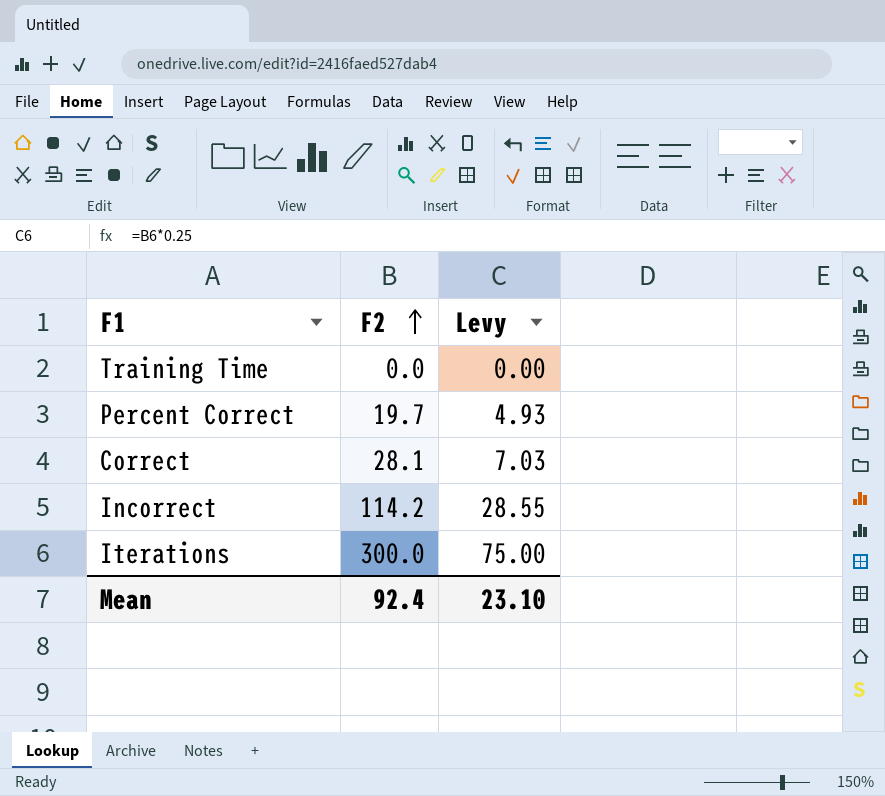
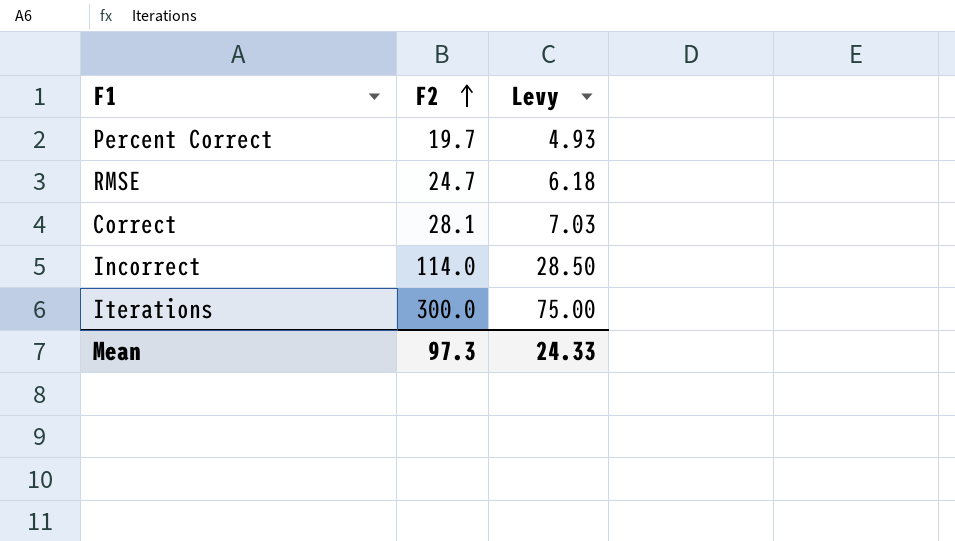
row Training Time: 0.0 | 0.00 -> none
row RMSE: none -> 24.7 | 6.18
Incorrect | F2: 114.2 -> 114.0
Incorrect | Levy: 28.55 -> 28.50
Mean | F2: 92.4 -> 97.3
Mean | Levy: 23.10 -> 24.33

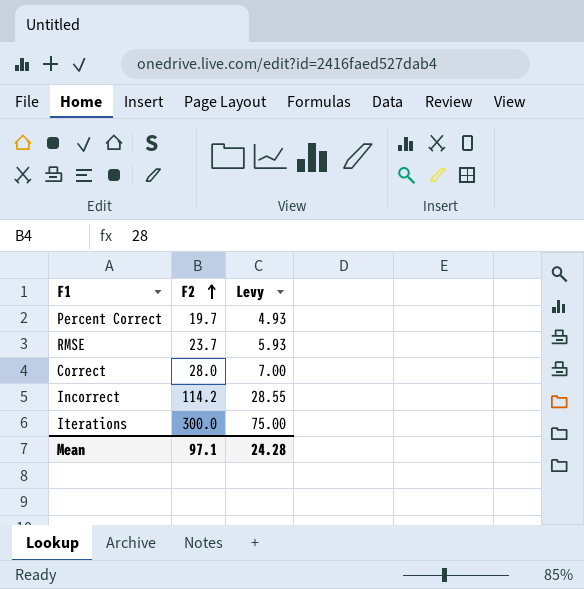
RMSE | F2: 24.7 -> 23.7
RMSE | Levy: 6.18 -> 5.93
Correct | F2: 28.1 -> 28.0
Correct | Levy: 7.03 -> 7.00
Incorrect | F2: 114.0 -> 114.2
Incorrect | Levy: 28.50 -> 28.55
Mean | F2: 97.3 -> 97.1
Mean | Levy: 24.33 -> 24.28

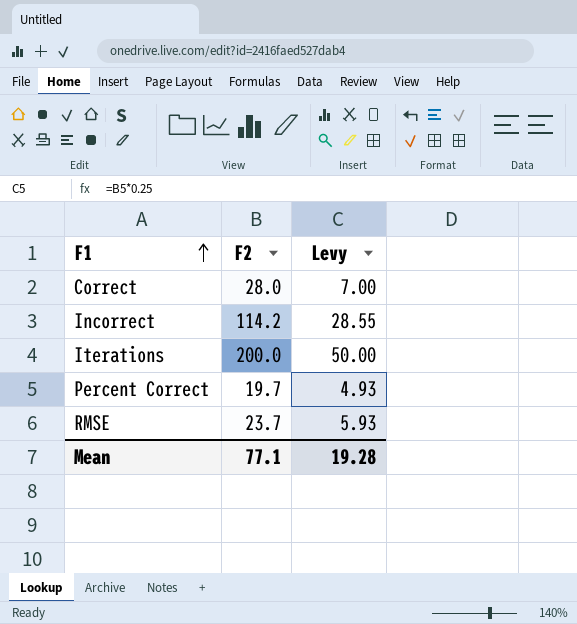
row order: F2 ascending -> F1 ascending
Iterations | F2: 300.0 -> 200.0
Iterations | Levy: 75.00 -> 50.00
Mean | F2: 97.1 -> 77.1
Mean | Levy: 24.28 -> 19.28

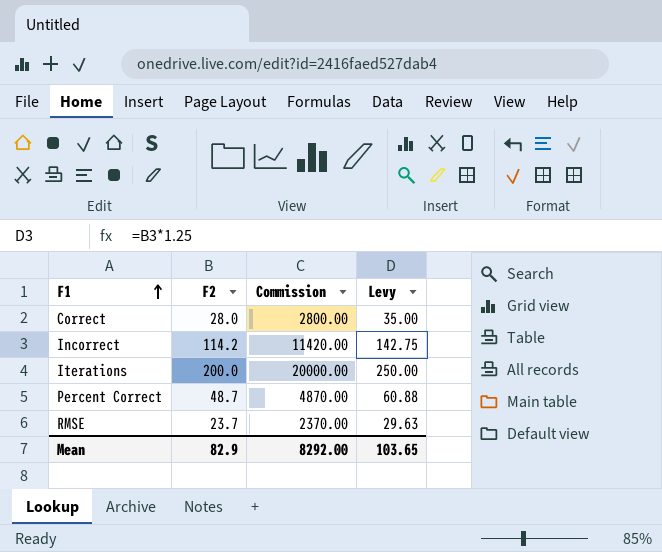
column Commission | formula: none -> [F2] * 100
column Levy | formula: [F2] * 0.25 -> [F2] * 1.25
Percent Correct | F2: 19.7 -> 48.7
Mean | F2: 77.1 -> 82.9
Mean | Levy: 19.28 -> 103.65

